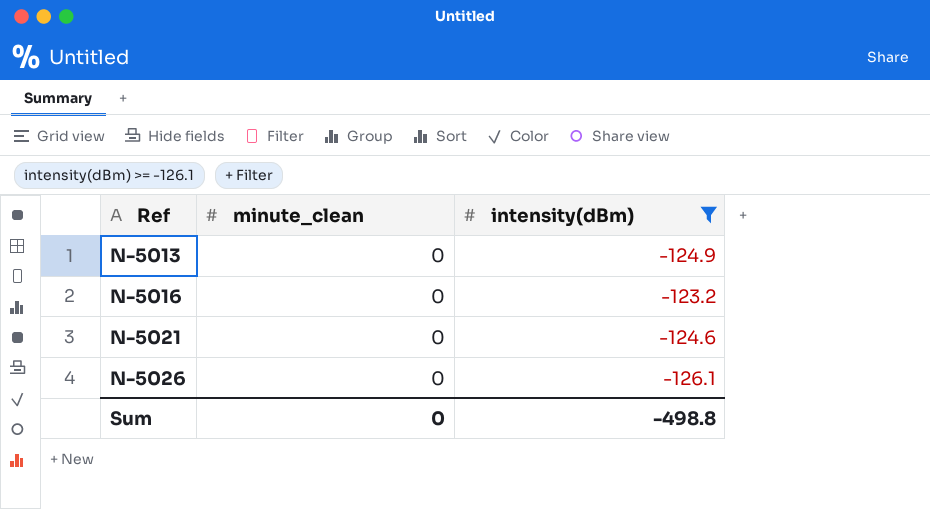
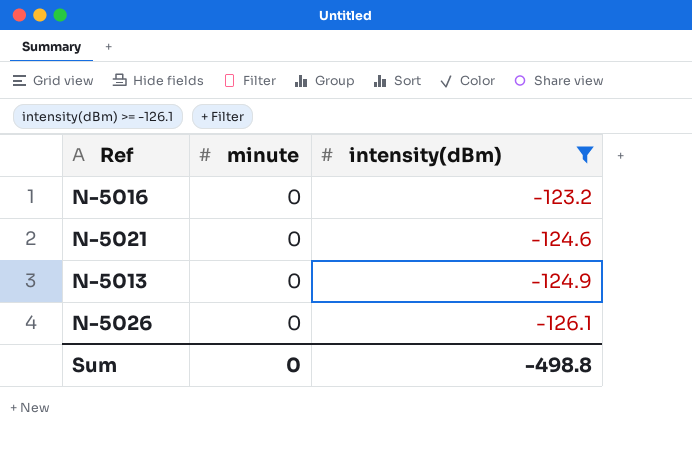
row order: Ref ascending -> intensity(dBm) descending
column name: minute_clean -> minute

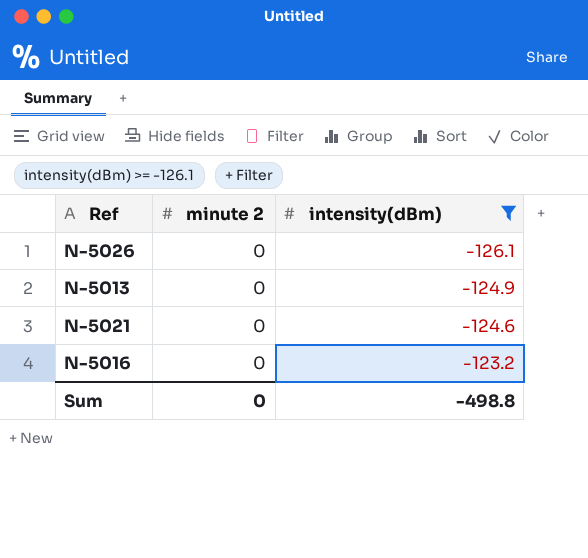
row order: intensity(dBm) descending -> intensity(dBm) ascending
column name: minute -> minute 2

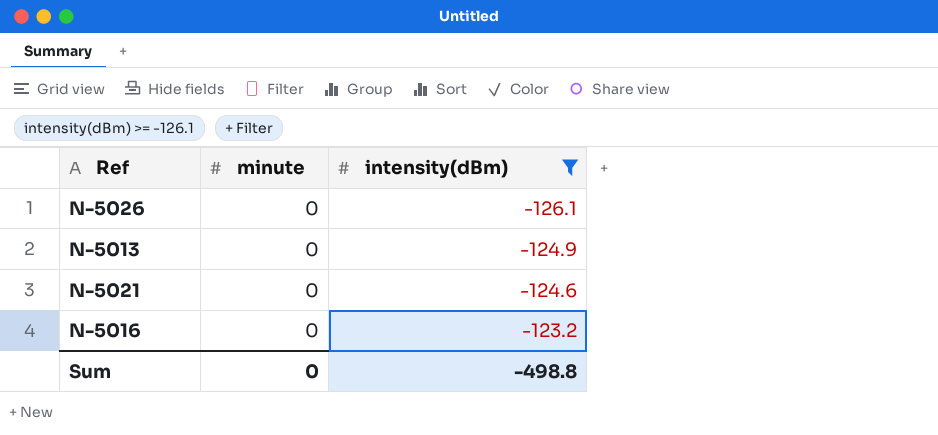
column name: minute 2 -> minute

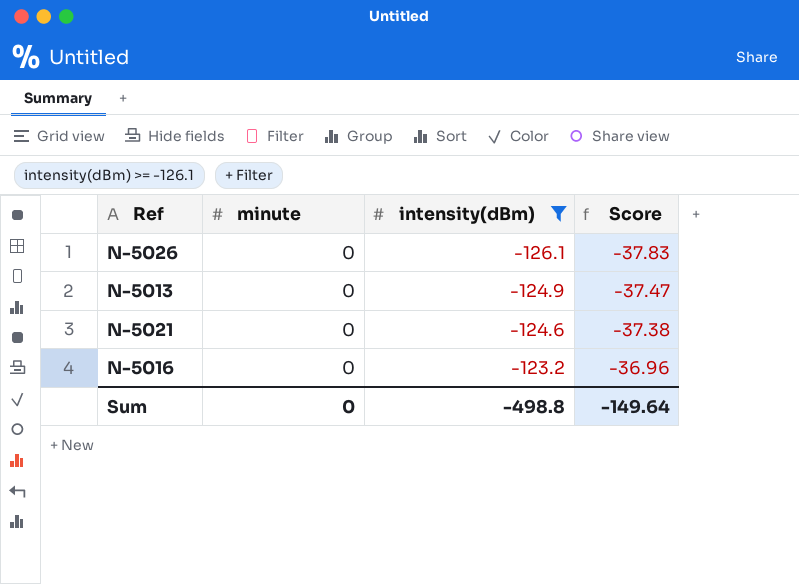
column Score | formula: none -> [intensity(dBm)] * 0.3

